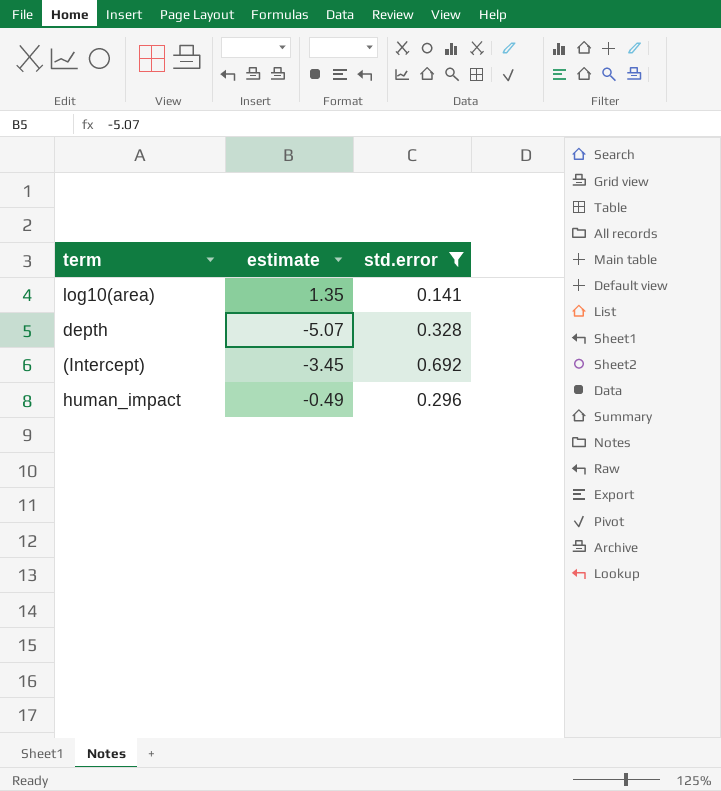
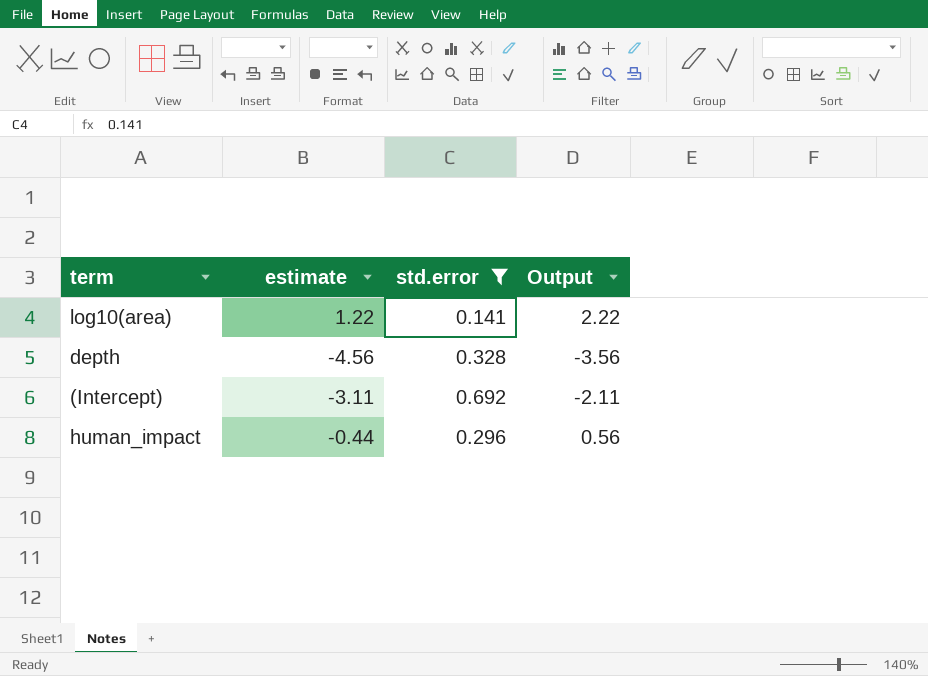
column Output | formula: none -> [estimate] + 1
log10(area) | estimate: 1.35 -> 1.22
depth | estimate: -5.07 -> -4.56
(Intercept) | estimate: -3.45 -> -3.11
human_impact | estimate: -0.49 -> -0.44

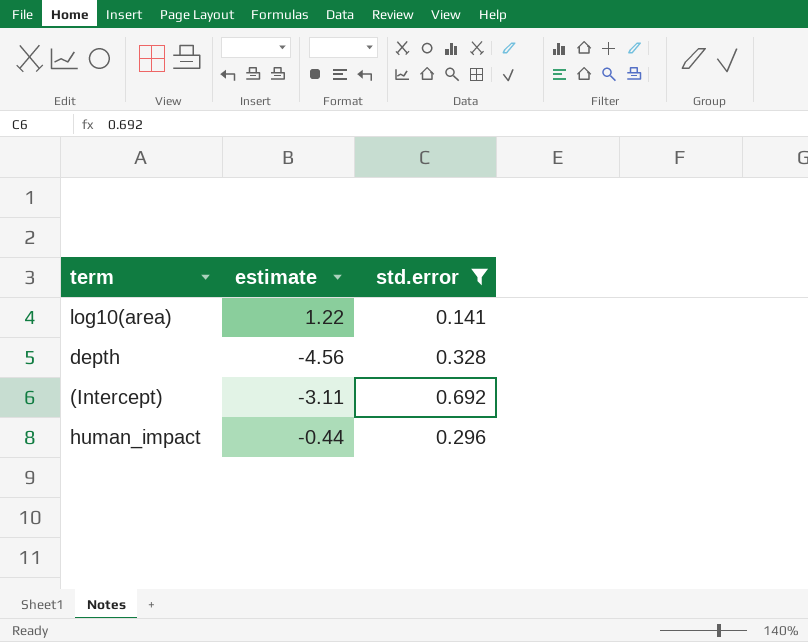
column Output | formula: [estimate] + 1 -> none

